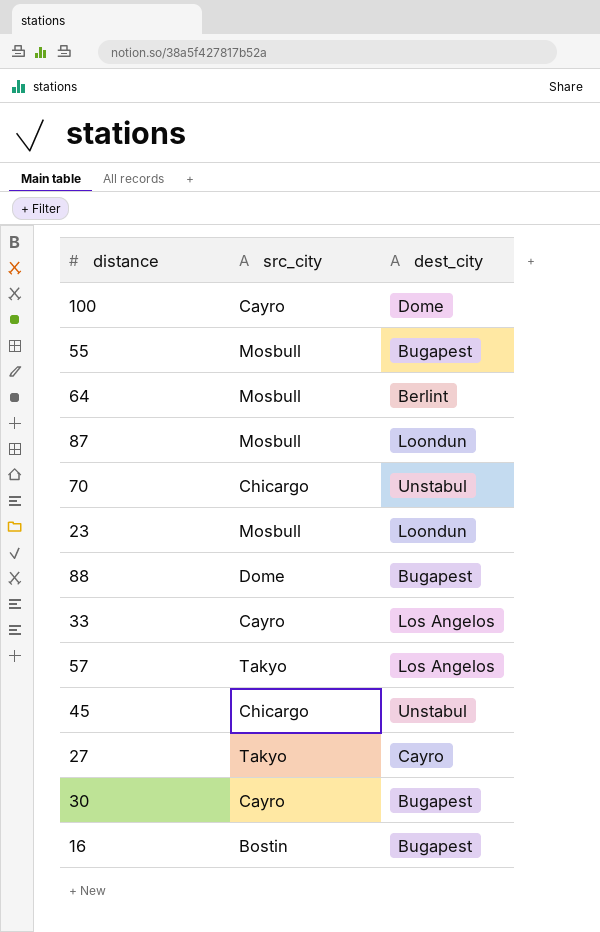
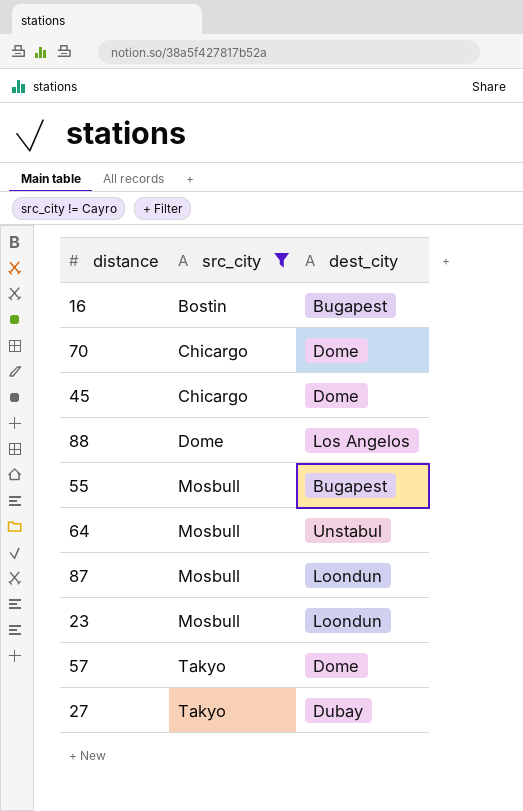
filter: none -> src_city != Cayro
row order: none -> src_city ascending
70 | dest_city: Unstabul -> Dome
45 | dest_city: Unstabul -> Dome
88 | dest_city: Bugapest -> Los Angelos
64 | dest_city: Berlint -> Unstabul
57 | dest_city: Los Angelos -> Dome
27 | dest_city: Cayro -> Dubay

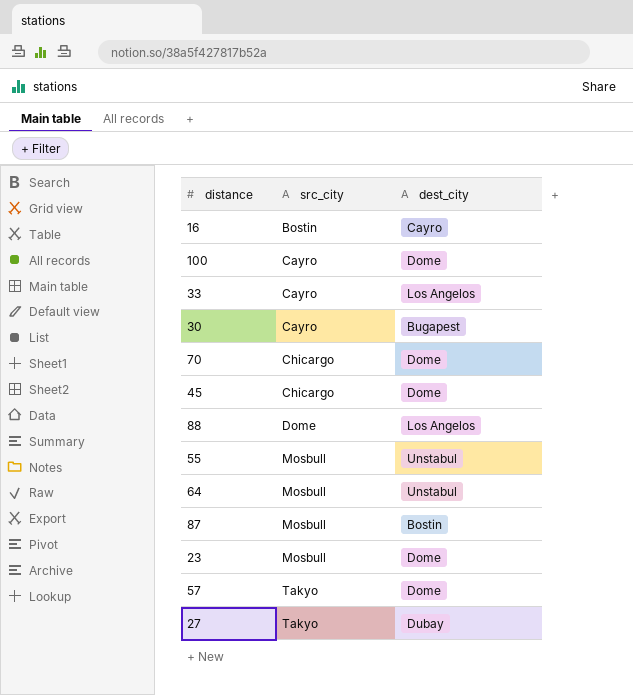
filter: src_city != Cayro -> none
16 | dest_city: Bugapest -> Cayro
55 | dest_city: Bugapest -> Unstabul
87 | dest_city: Loondun -> Bostin
23 | dest_city: Loondun -> Dome

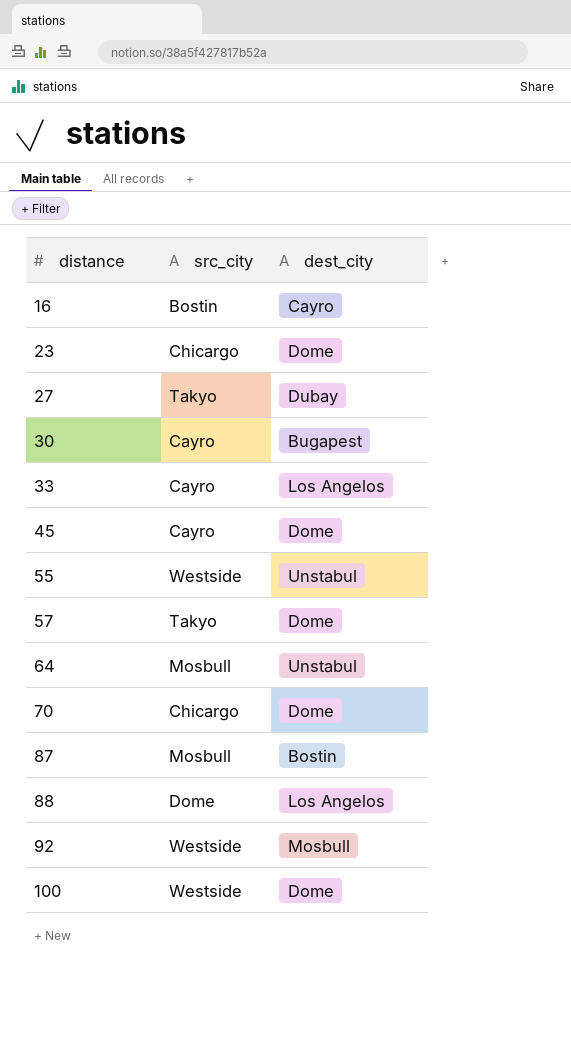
row order: src_city ascending -> distance ascending
23 | src_city: Mosbull -> Chicargo
45 | src_city: Chicargo -> Cayro
55 | src_city: Mosbull -> Westside
row 92: none -> Westside | Mosbull
100 | src_city: Cayro -> Westside

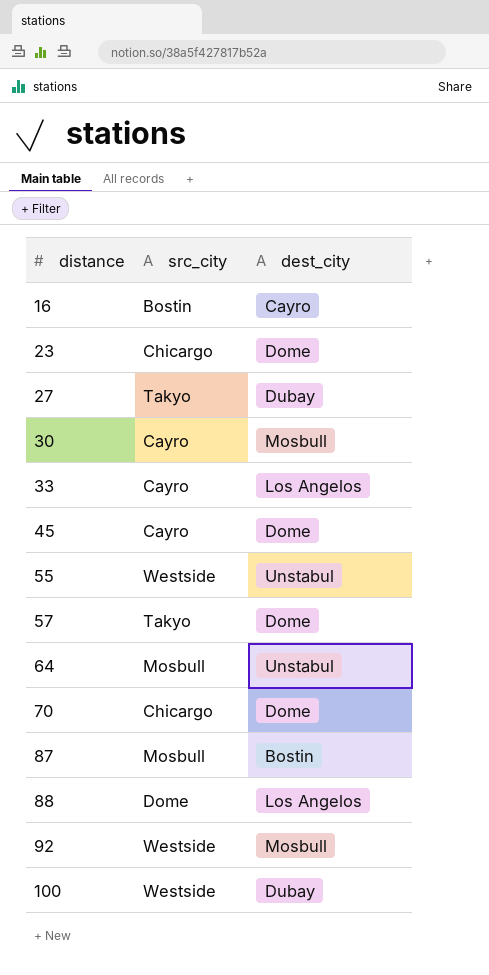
30 | dest_city: Bugapest -> Mosbull
100 | dest_city: Dome -> Dubay

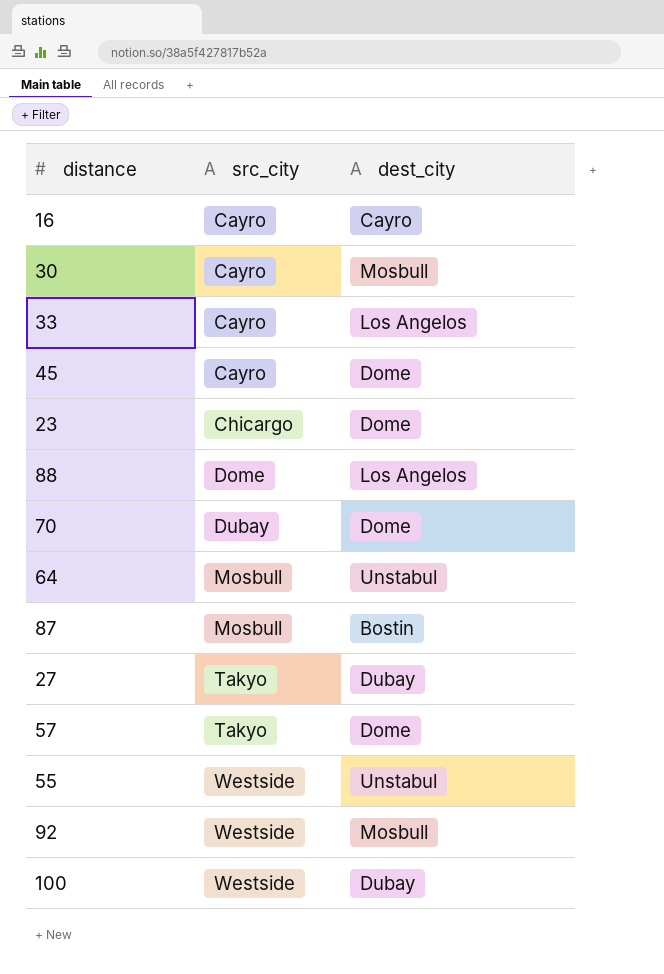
row order: distance ascending -> src_city ascending
16 | src_city: Bostin -> Cayro
70 | src_city: Chicargo -> Dubay

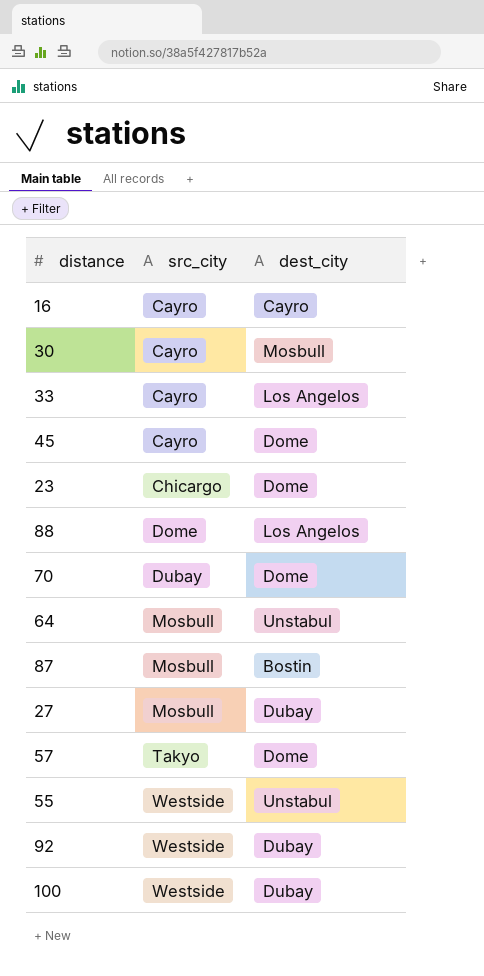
27 | src_city: Takyo -> Mosbull
92 | dest_city: Mosbull -> Dubay

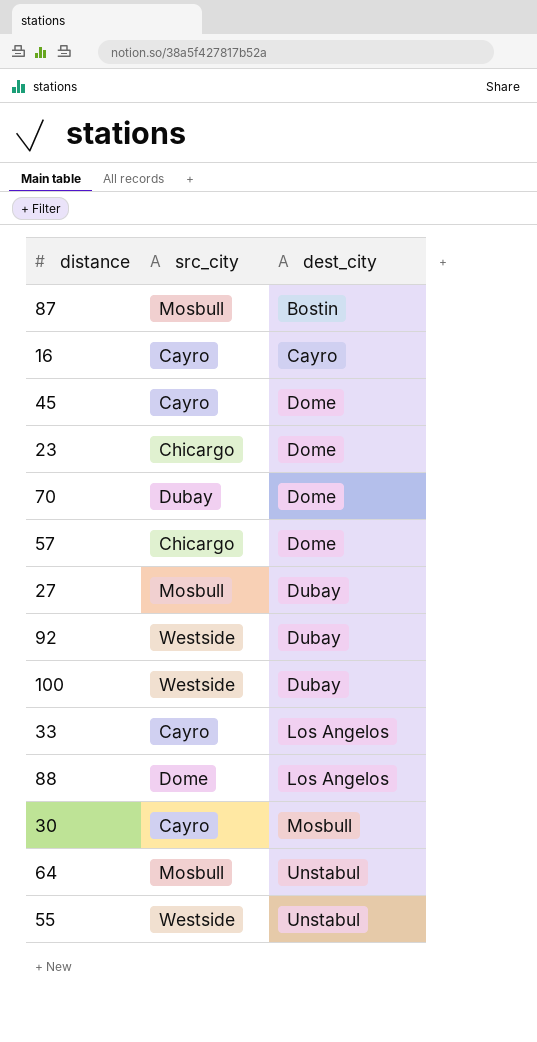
row order: src_city ascending -> dest_city ascending
57 | src_city: Takyo -> Chicargo

